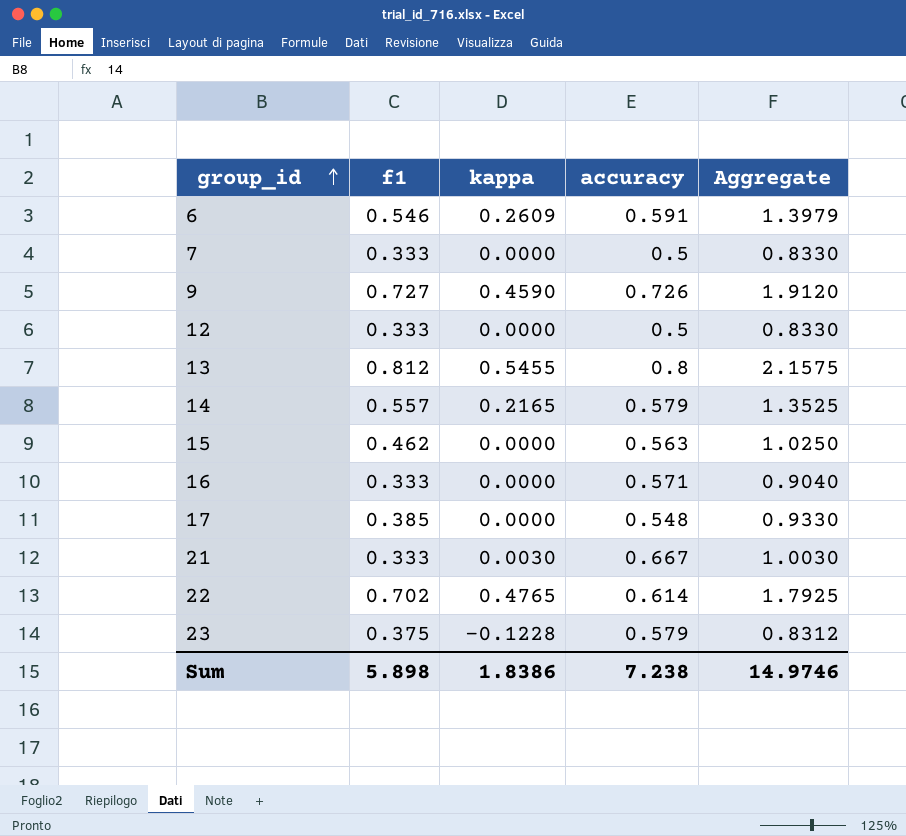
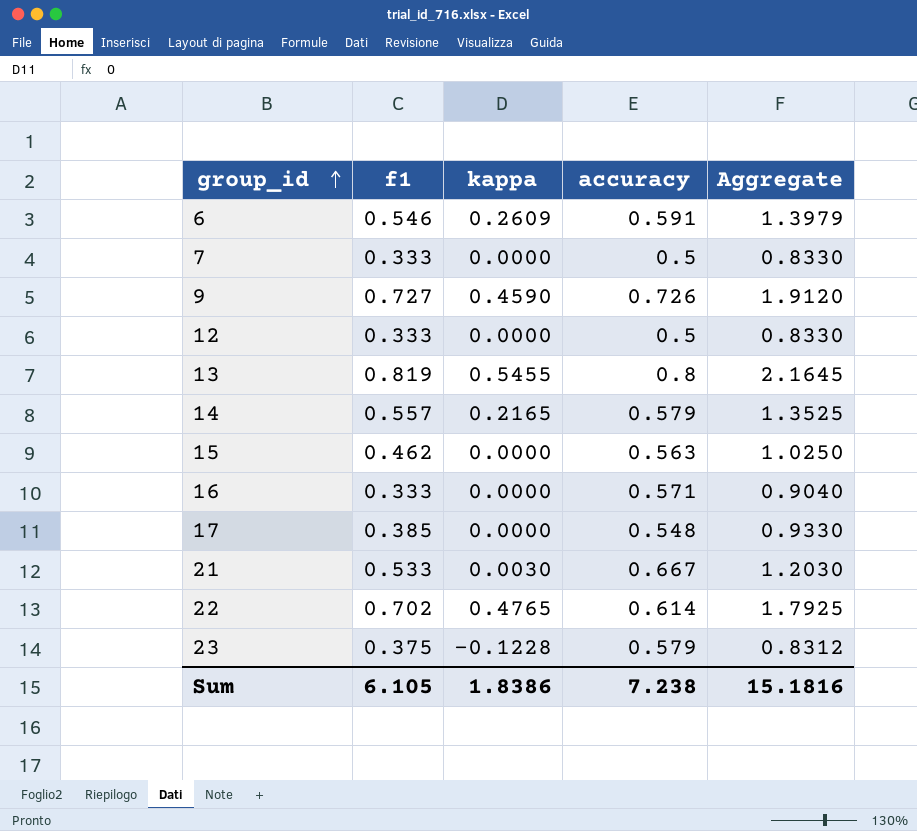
13 | f1: 0.812 -> 0.819
13 | Aggregate: 2.1575 -> 2.1645
21 | f1: 0.333 -> 0.533
21 | Aggregate: 1.0030 -> 1.2030
Sum | f1: 5.898 -> 6.105
Sum | Aggregate: 14.9746 -> 15.1816

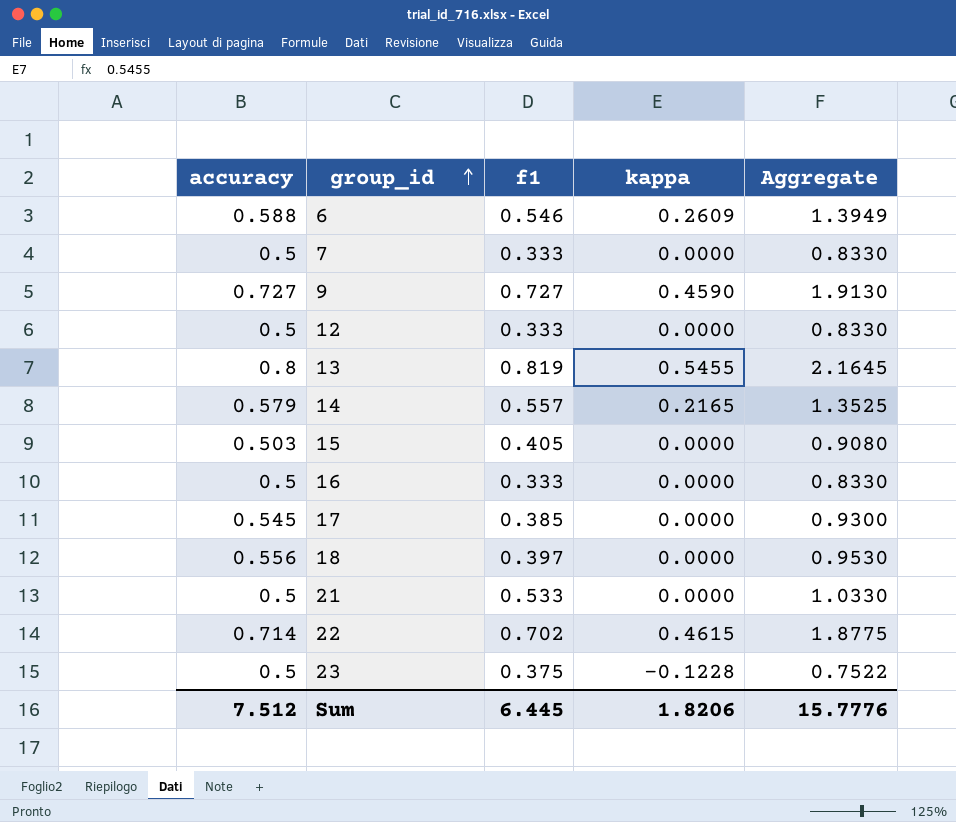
column accuracy | position: 4 -> 1
6 | accuracy: 0.591 -> 0.588
6 | Aggregate: 1.3979 -> 1.3949
9 | accuracy: 0.726 -> 0.727
9 | Aggregate: 1.9120 -> 1.9130
15 | accuracy: 0.563 -> 0.503
15 | f1: 0.462 -> 0.405
15 | Aggregate: 1.0250 -> 0.9080
16 | accuracy: 0.571 -> 0.5
16 | Aggregate: 0.9040 -> 0.8330
17 | accuracy: 0.548 -> 0.545
17 | Aggregate: 0.9330 -> 0.9300
row 18: none -> 0.556 | 0.397 | 0.0000 | 0.9530
21 | accuracy: 0.667 -> 0.5
21 | kappa: 0.0030 -> 0.0000
21 | Aggregate: 1.2030 -> 1.0330
22 | accuracy: 0.614 -> 0.714
22 | kappa: 0.4765 -> 0.4615
22 | Aggregate: 1.7925 -> 1.8775
23 | accuracy: 0.579 -> 0.5
23 | Aggregate: 0.8312 -> 0.7522
Sum | accuracy: 7.238 -> 7.512
Sum | f1: 6.105 -> 6.445
Sum | kappa: 1.8386 -> 1.8206
Sum | Aggregate: 15.1816 -> 15.7776

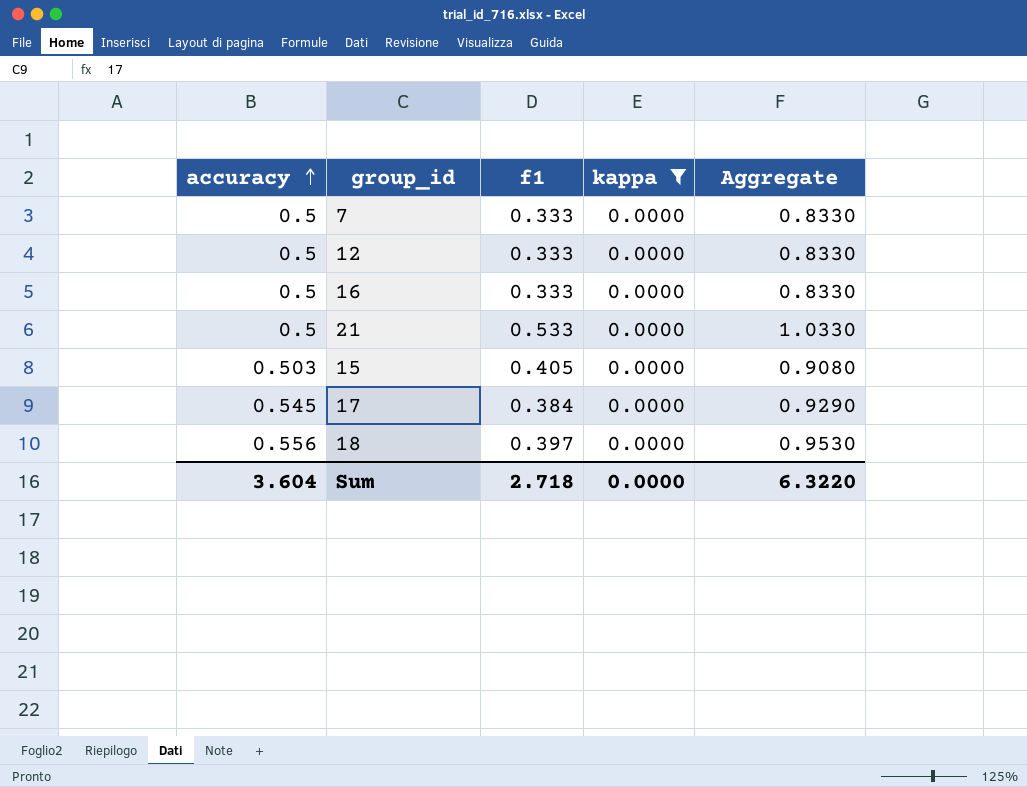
filter: none -> kappa = 0.0000
row order: group_id ascending -> accuracy ascending
17 | f1: 0.385 -> 0.384
17 | Aggregate: 0.9300 -> 0.9290
Sum | accuracy: 7.512 -> 3.604
Sum | f1: 6.445 -> 2.718
Sum | kappa: 1.8206 -> 0.0000
Sum | Aggregate: 15.7776 -> 6.3220

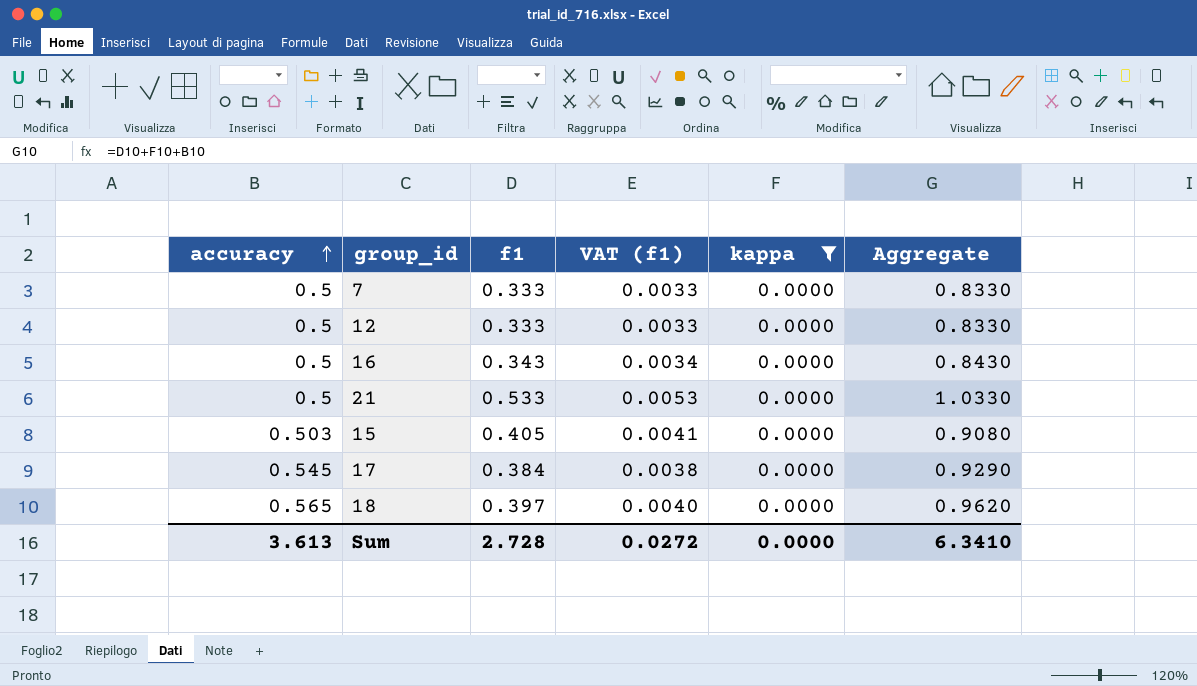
column VAT (f1) | formula: none -> [f1] * 0.01
16 | f1: 0.333 -> 0.343
16 | Aggregate: 0.8330 -> 0.8430
18 | accuracy: 0.556 -> 0.565
18 | Aggregate: 0.9530 -> 0.9620
Sum | accuracy: 3.604 -> 3.613
Sum | f1: 2.718 -> 2.728
Sum | Aggregate: 6.3220 -> 6.3410

